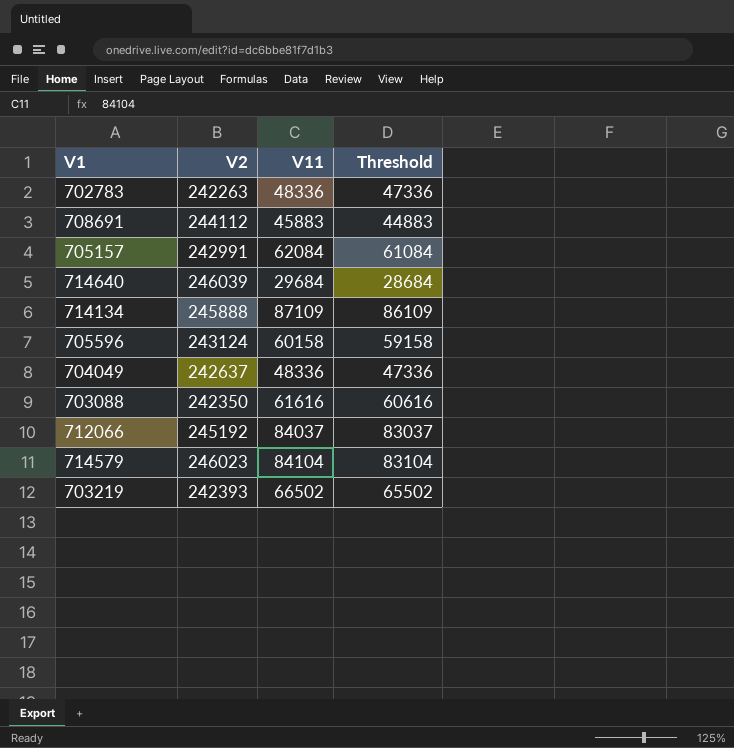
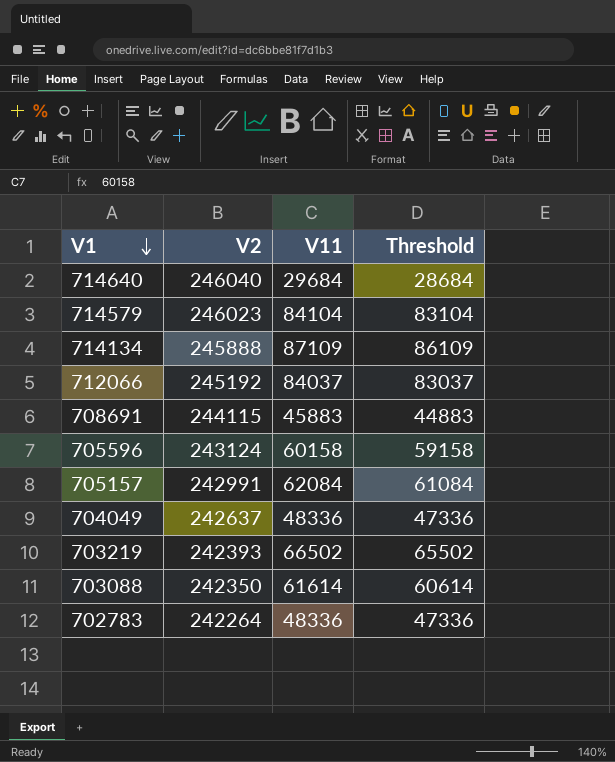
row order: none -> V1 descending
714640 | V2: 246039 -> 246040
708691 | V2: 244112 -> 244115
703088 | V11: 61616 -> 61614
703088 | Threshold: 60616 -> 60614
702783 | V2: 242263 -> 242264

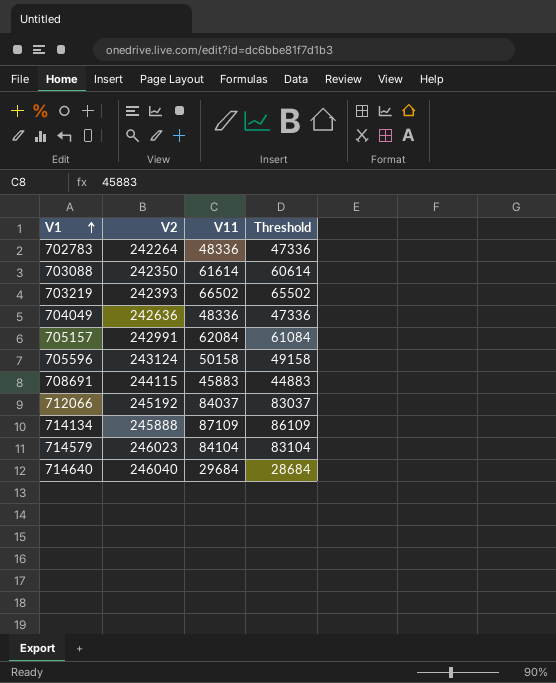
row order: V1 descending -> V1 ascending
704049 | V2: 242637 -> 242636
705596 | V11: 60158 -> 50158
705596 | Threshold: 59158 -> 49158

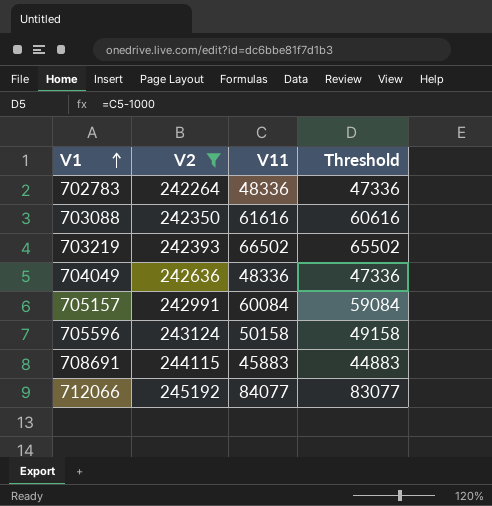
filter: none -> V2 <= 245192
703088 | V11: 61614 -> 61616
703088 | Threshold: 60614 -> 60616
705157 | V11: 62084 -> 60084
705157 | Threshold: 61084 -> 59084
712066 | V11: 84037 -> 84077
712066 | Threshold: 83037 -> 83077

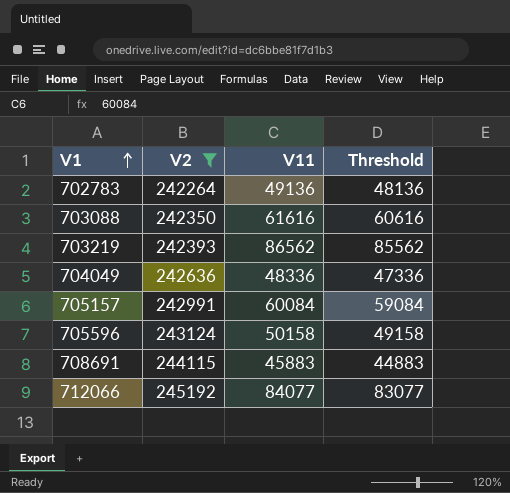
702783 | V11: 48336 -> 49136
702783 | Threshold: 47336 -> 48136
703219 | V11: 66502 -> 86562
703219 | Threshold: 65502 -> 85562

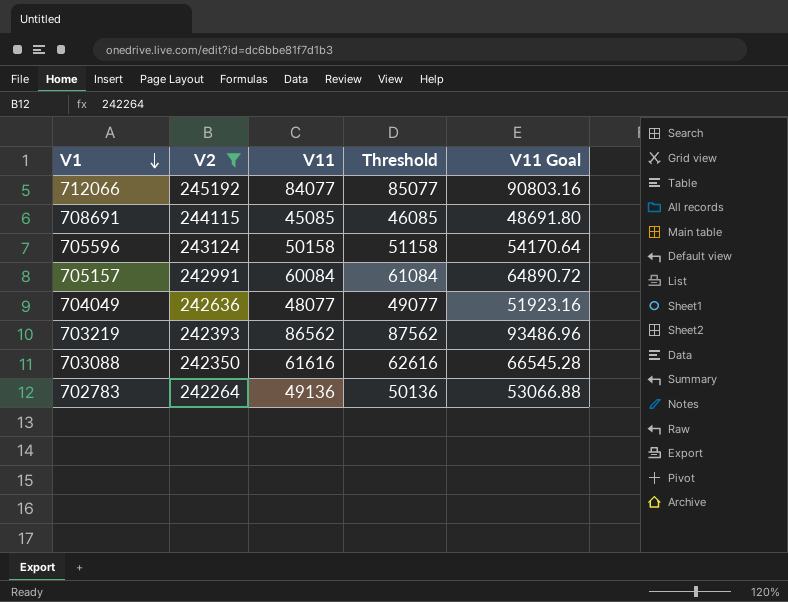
row order: V1 ascending -> V1 descending
column Threshold | formula: [V11] - 1000 -> [V11] + 1000
column V11 Goal | formula: none -> [V11] * 1.08
708691 | V11: 45883 -> 45085
704049 | V11: 48336 -> 48077

